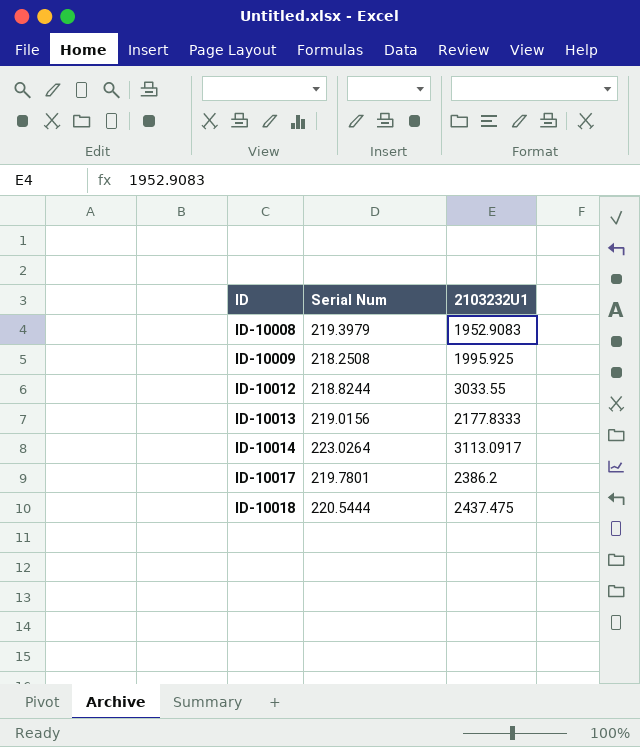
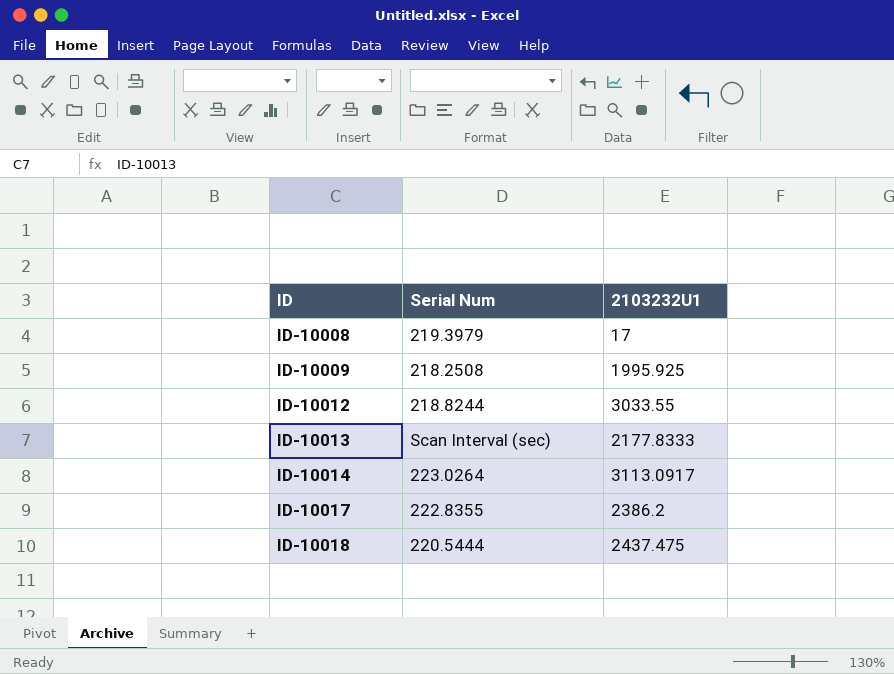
ID-10008 | 2103232U1: 1952.9083 -> 17
ID-10013 | Serial Num: 219.0156 -> Scan Interval (sec)
ID-10017 | Serial Num: 219.7801 -> 222.8355

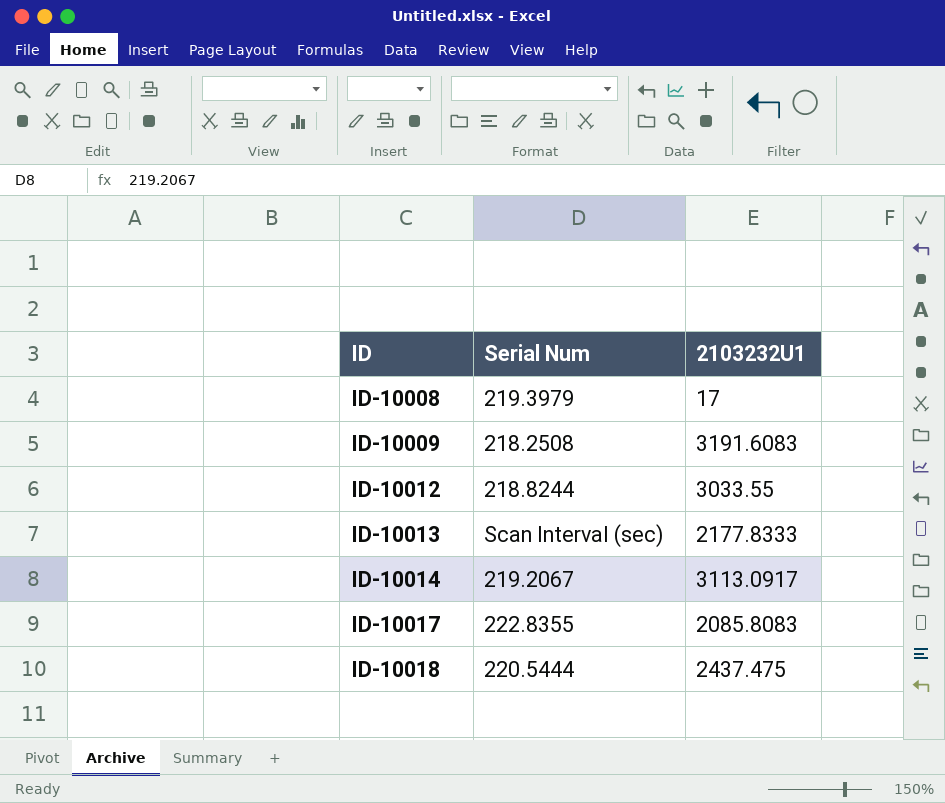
ID-10009 | 2103232U1: 1995.925 -> 3191.6083
ID-10014 | Serial Num: 223.0264 -> 219.2067
ID-10017 | 2103232U1: 2386.2 -> 2085.8083

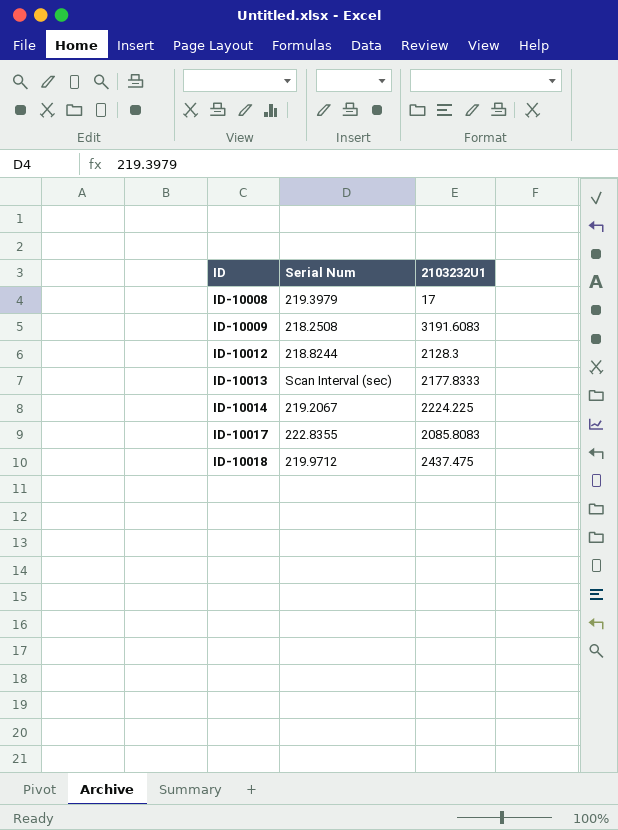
ID-10012 | 2103232U1: 3033.55 -> 2128.3
ID-10014 | 2103232U1: 3113.0917 -> 2224.225
ID-10018 | Serial Num: 220.5444 -> 219.9712

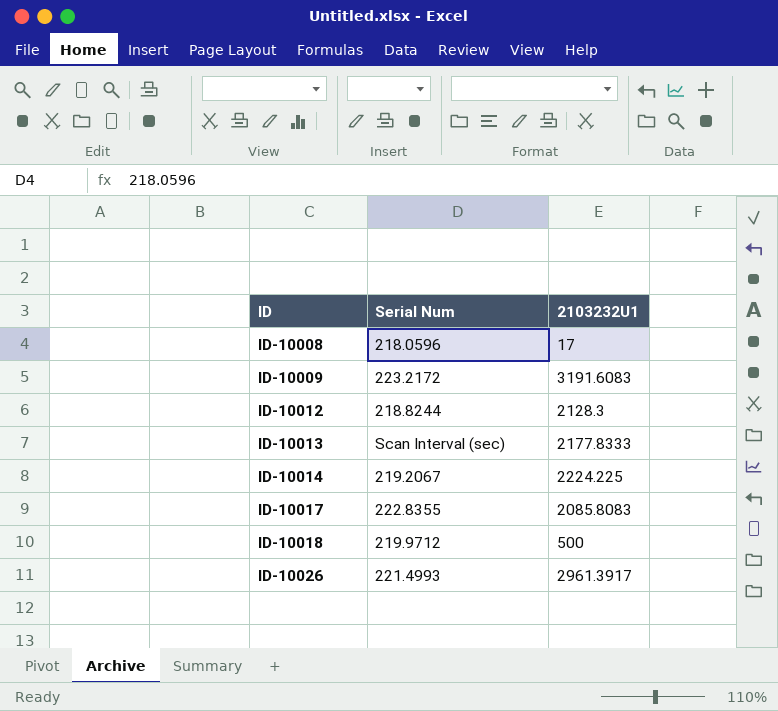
ID-10008 | Serial Num: 219.3979 -> 218.0596
ID-10009 | Serial Num: 218.2508 -> 223.2172
ID-10018 | 2103232U1: 2437.475 -> 500
row ID-10026: none -> 221.4993 | 2961.3917

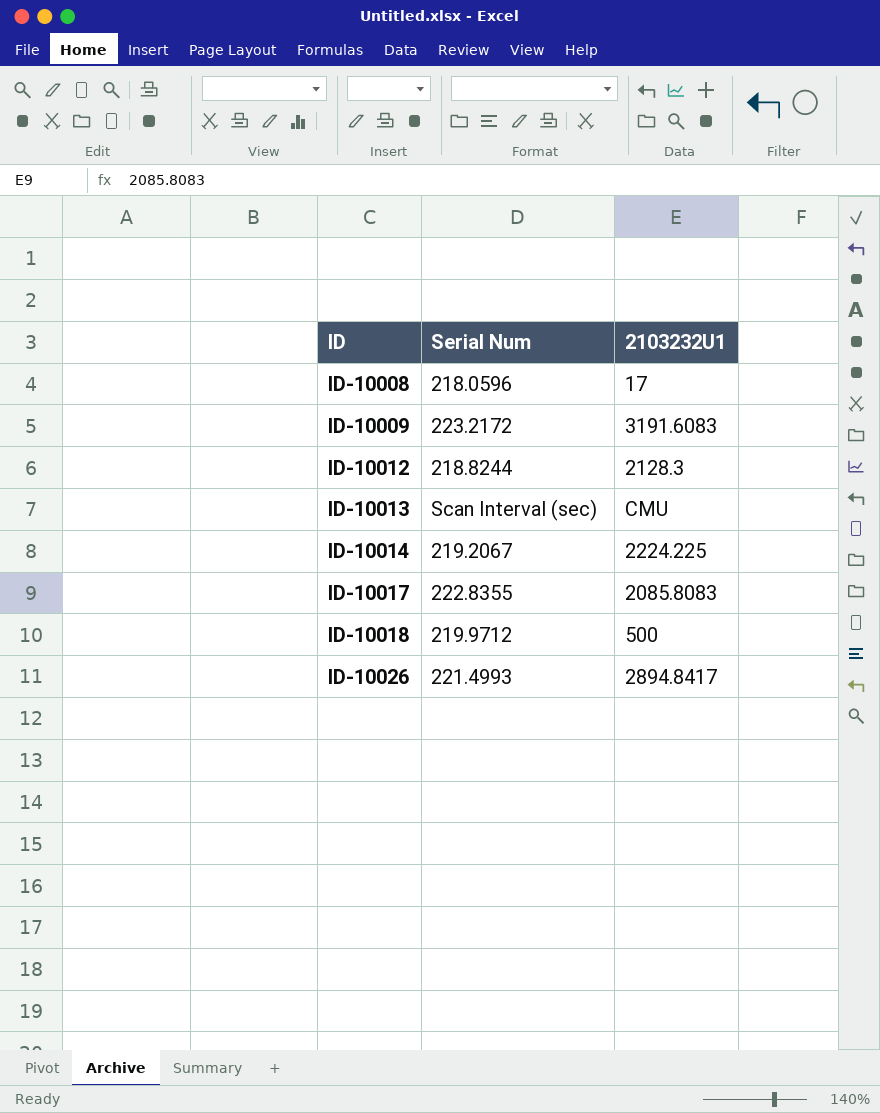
ID-10013 | 2103232U1: 2177.8333 -> CMU
ID-10026 | 2103232U1: 2961.3917 -> 2894.8417

